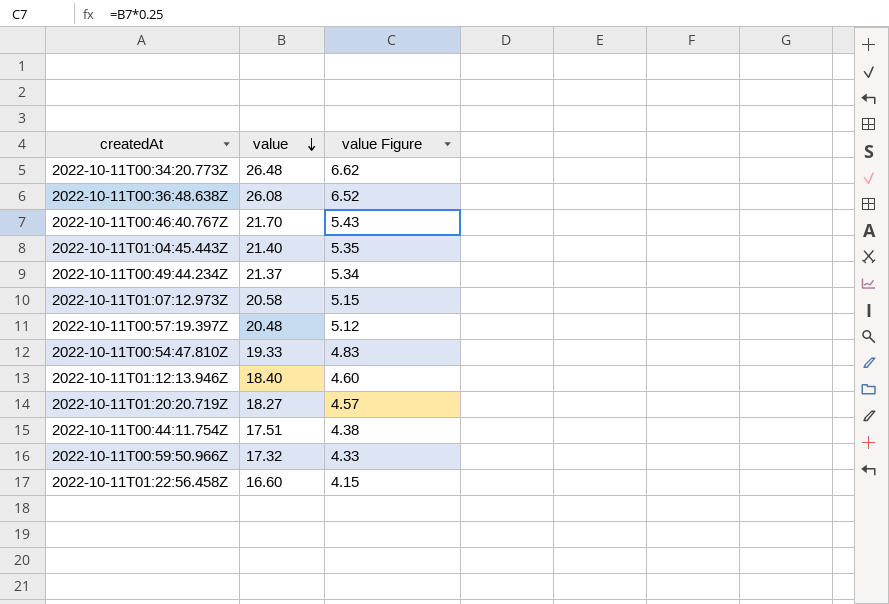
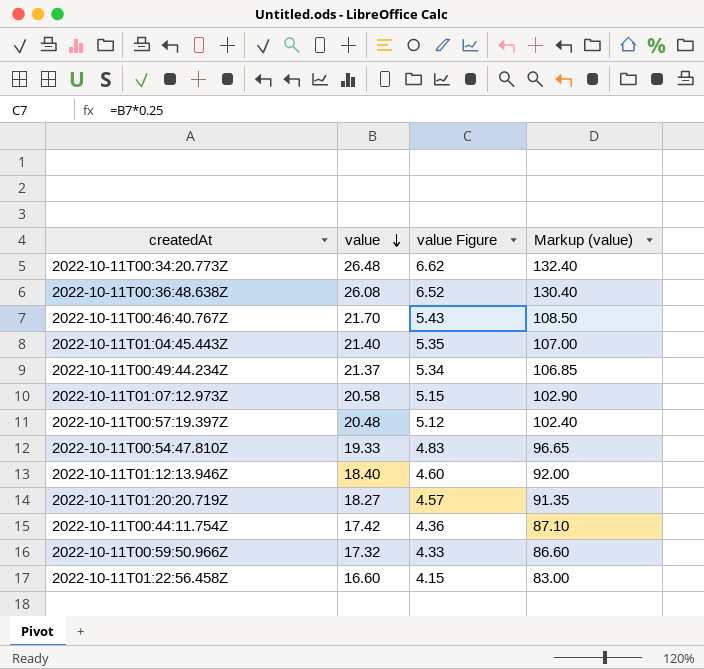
column Markup (value) | formula: none -> [value] * 5
2022-10-11T00:44:11.754Z | value: 17.51 -> 17.42
2022-10-11T00:44:11.754Z | value Figure: 4.38 -> 4.36

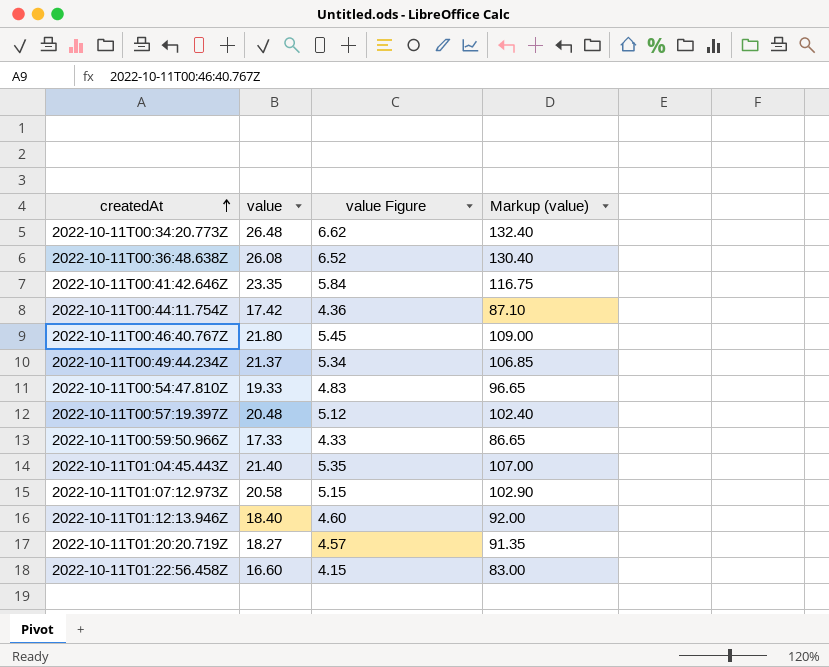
row order: value descending -> createdAt ascending
row 2022-10-11T00:41:42.646Z: none -> 23.35 | 5.84 | 116.75
2022-10-11T00:46:40.767Z | value: 21.70 -> 21.80
2022-10-11T00:46:40.767Z | value Figure: 5.43 -> 5.45
2022-10-11T00:46:40.767Z | Markup (value): 108.50 -> 109.00
2022-10-11T00:59:50.966Z | value: 17.32 -> 17.33
2022-10-11T00:59:50.966Z | Markup (value): 86.60 -> 86.65

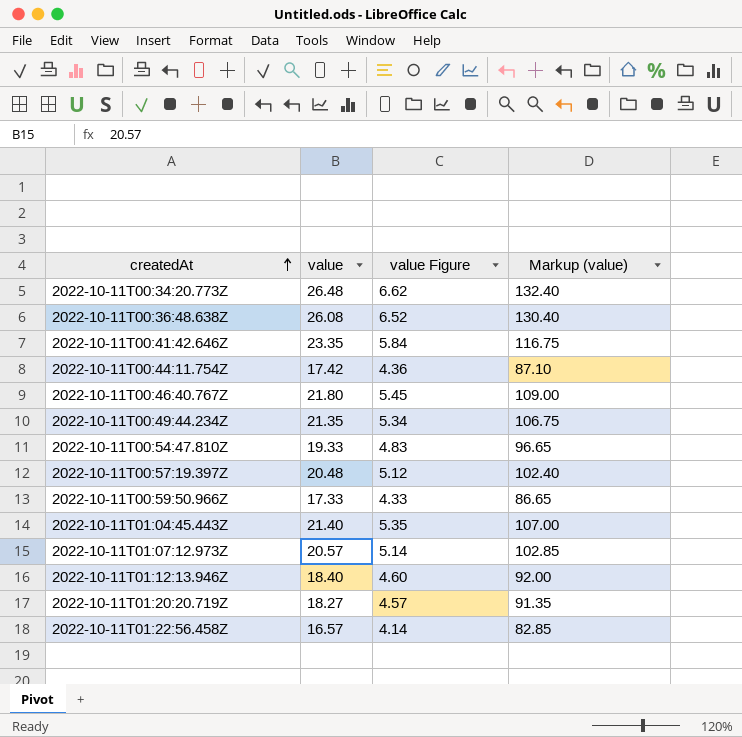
2022-10-11T00:49:44.234Z | value: 21.37 -> 21.35
2022-10-11T00:49:44.234Z | Markup (value): 106.85 -> 106.75
2022-10-11T01:07:12.973Z | value: 20.58 -> 20.57
2022-10-11T01:07:12.973Z | value Figure: 5.15 -> 5.14
2022-10-11T01:07:12.973Z | Markup (value): 102.90 -> 102.85
2022-10-11T01:22:56.458Z | value: 16.60 -> 16.57
2022-10-11T01:22:56.458Z | value Figure: 4.15 -> 4.14
2022-10-11T01:22:56.458Z | Markup (value): 83.00 -> 82.85

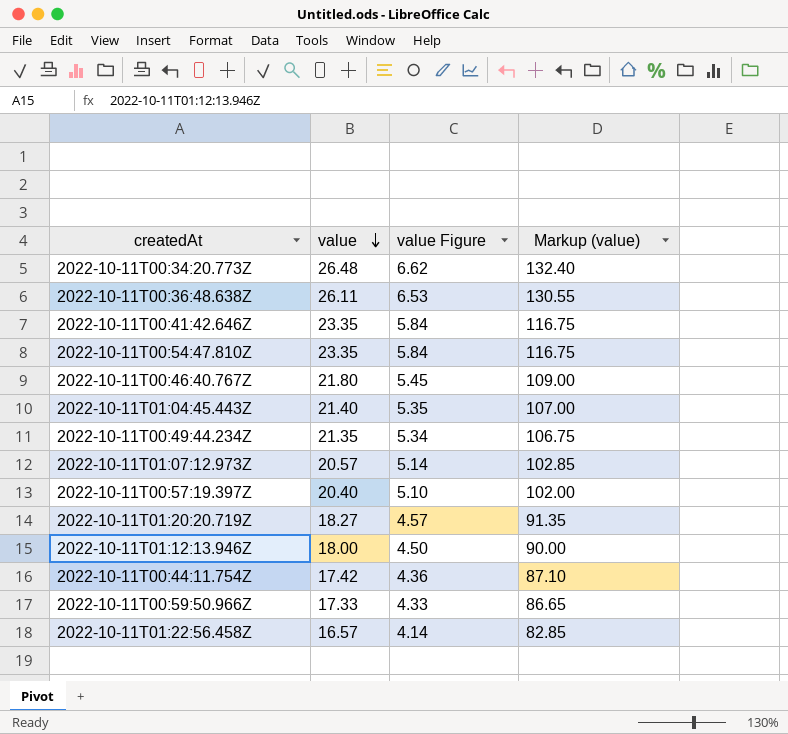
row order: createdAt ascending -> value descending
2022-10-11T00:36:48.638Z | value: 26.08 -> 26.11
2022-10-11T00:36:48.638Z | value Figure: 6.52 -> 6.53
2022-10-11T00:36:48.638Z | Markup (value): 130.40 -> 130.55
2022-10-11T00:54:47.810Z | value: 19.33 -> 23.35
2022-10-11T00:54:47.810Z | value Figure: 4.83 -> 5.84
2022-10-11T00:54:47.810Z | Markup (value): 96.65 -> 116.75
2022-10-11T00:57:19.397Z | value: 20.48 -> 20.40
2022-10-11T00:57:19.397Z | value Figure: 5.12 -> 5.10
2022-10-11T00:57:19.397Z | Markup (value): 102.40 -> 102.00
2022-10-11T01:12:13.946Z | value: 18.40 -> 18.00
2022-10-11T01:12:13.946Z | value Figure: 4.60 -> 4.50
2022-10-11T01:12:13.946Z | Markup (value): 92.00 -> 90.00

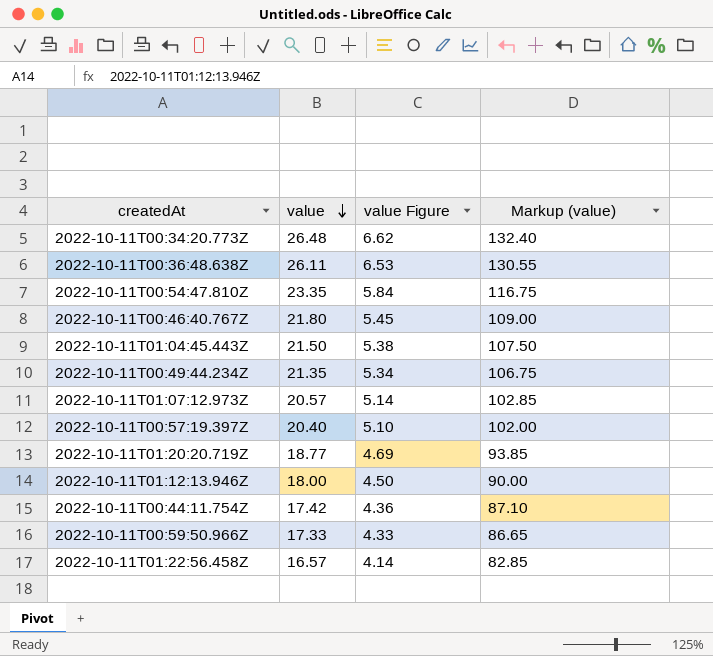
row 2022-10-11T00:41:42.646Z: 23.35 | 5.84 | 116.75 -> none
2022-10-11T01:04:45.443Z | value: 21.40 -> 21.50
2022-10-11T01:04:45.443Z | value Figure: 5.35 -> 5.38
2022-10-11T01:04:45.443Z | Markup (value): 107.00 -> 107.50
2022-10-11T01:20:20.719Z | value: 18.27 -> 18.77
2022-10-11T01:20:20.719Z | value Figure: 4.57 -> 4.69
2022-10-11T01:20:20.719Z | Markup (value): 91.35 -> 93.85

